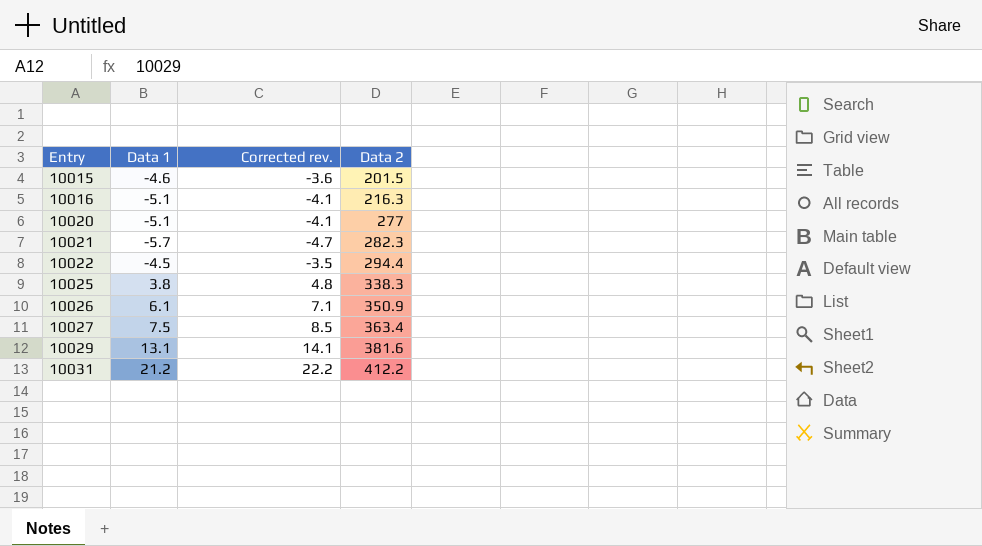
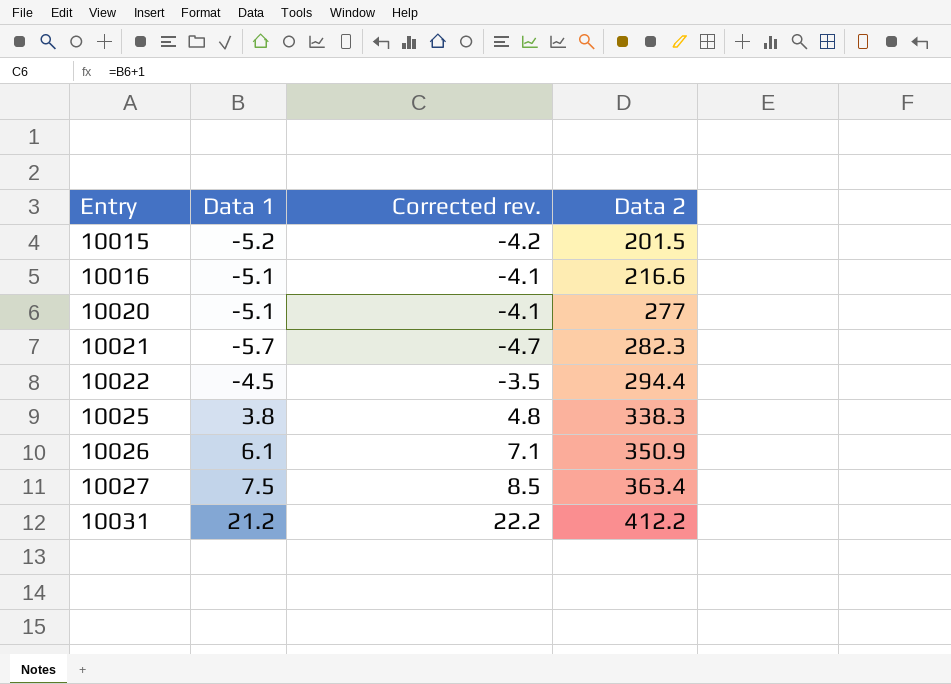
row 10029: 13.1 | 14.1 | 381.6 -> none
10015 | Data 1: -4.6 -> -5.2
10015 | Corrected rev.: -3.6 -> -4.2
10016 | Data 2: 216.3 -> 216.6

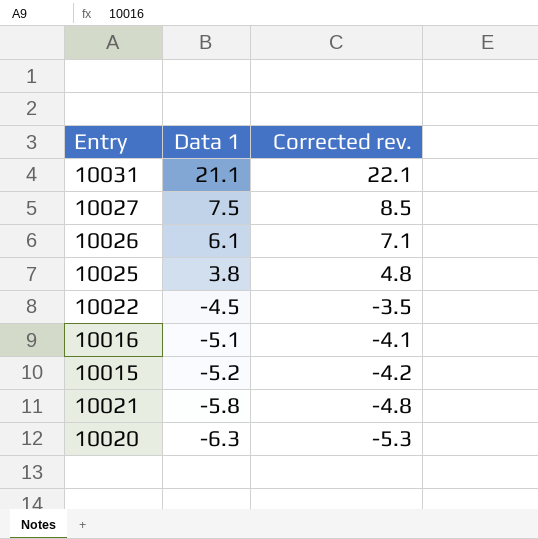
row order: Entry ascending -> Data 1 descending
column Data 2 | position: 4 -> none
10031 | Data 1: 21.2 -> 21.1
10031 | Corrected rev.: 22.2 -> 22.1
10021 | Data 1: -5.7 -> -5.8
10021 | Corrected rev.: -4.7 -> -4.8
10020 | Data 1: -5.1 -> -6.3
10020 | Corrected rev.: -4.1 -> -5.3

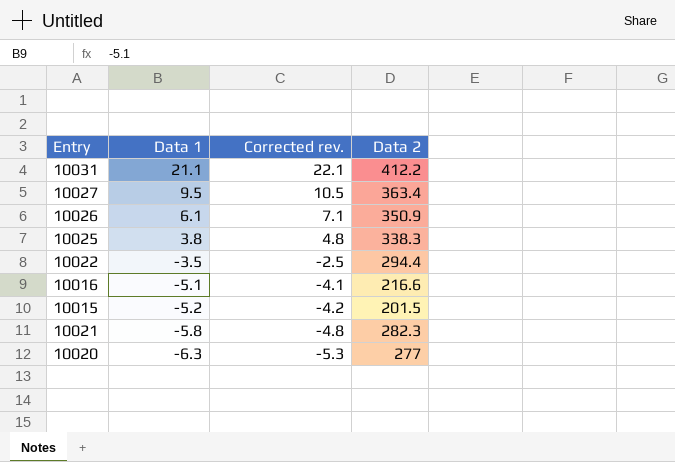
column Data 2 | position: none -> 4
10027 | Data 1: 7.5 -> 9.5
10027 | Corrected rev.: 8.5 -> 10.5
10022 | Data 1: -4.5 -> -3.5
10022 | Corrected rev.: -3.5 -> -2.5

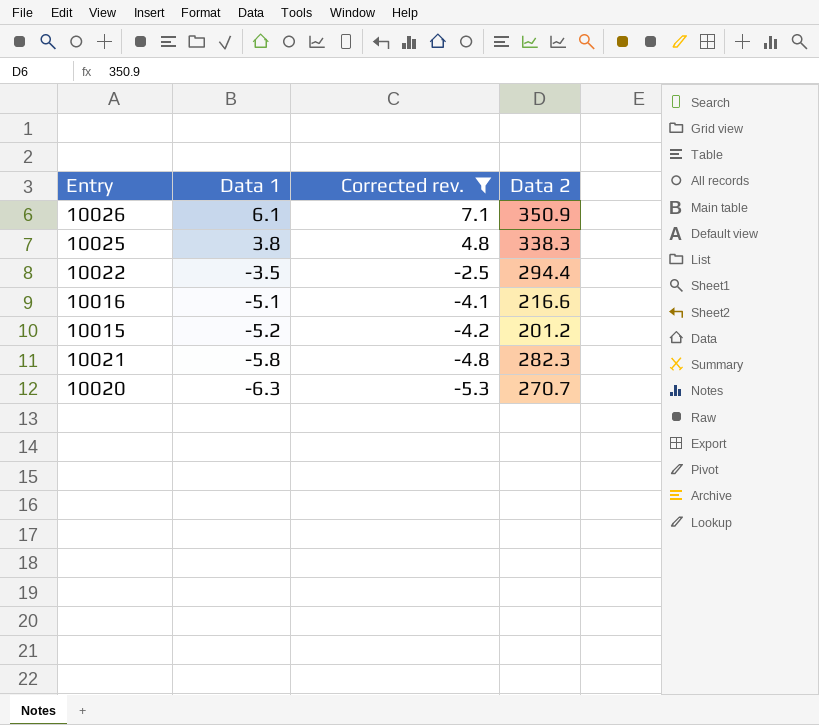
filter: none -> Corrected rev. <= 7.1
10015 | Data 2: 201.5 -> 201.2
10020 | Data 2: 277 -> 270.7

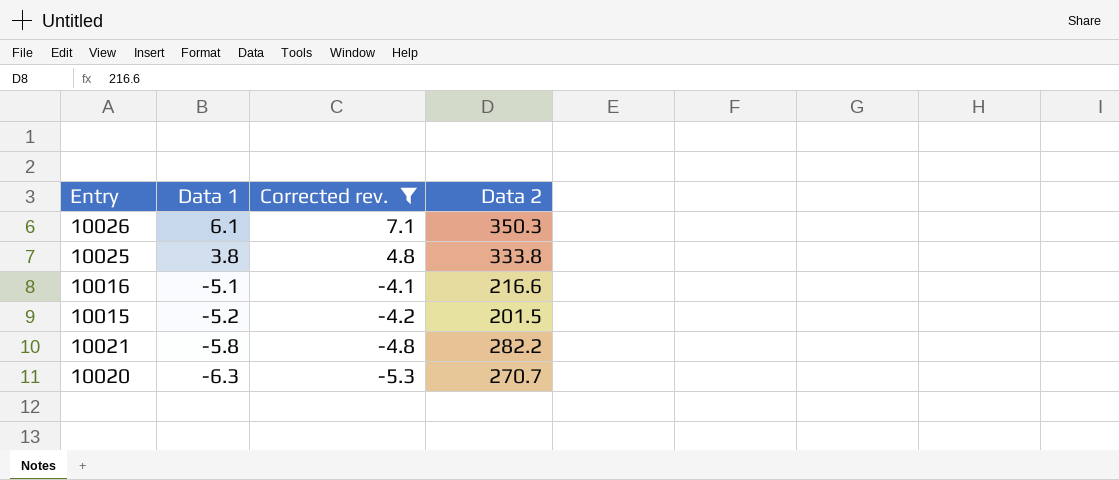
row 10022: -3.5 | -2.5 | 294.4 -> none
10026 | Data 2: 350.9 -> 350.3
10025 | Data 2: 338.3 -> 333.8
10015 | Data 2: 201.2 -> 201.5
10021 | Data 2: 282.3 -> 282.2

